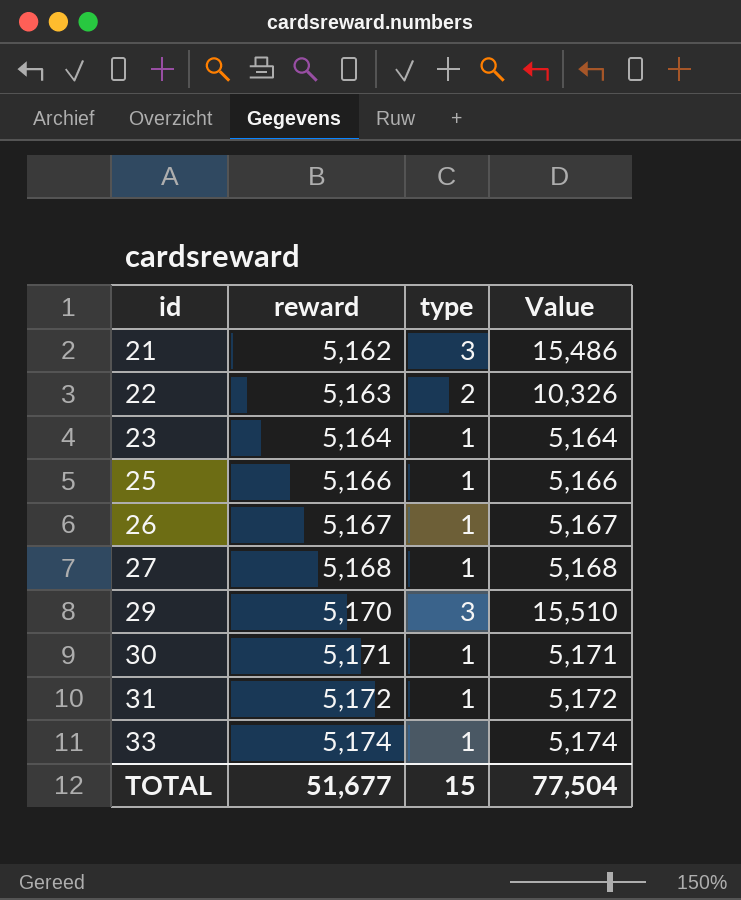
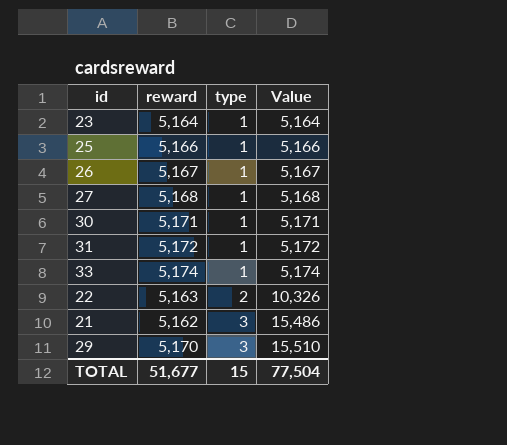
row order: id ascending -> type ascending

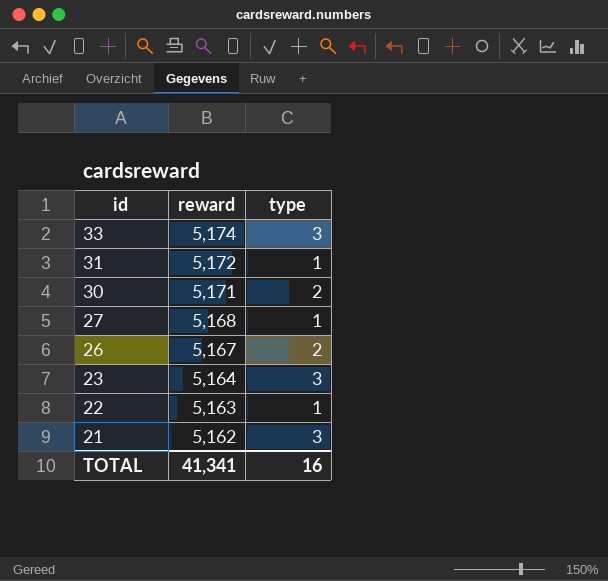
row order: type ascending -> id descending
column Value | formula: [reward] * [type] -> none
row 25: 5,166 | 1 | 5,166 -> none
row 29: 5,170 | 3 | 15,510 -> none
33 | type: 1 -> 3
30 | type: 1 -> 2
26 | type: 1 -> 2
23 | type: 1 -> 3
22 | type: 2 -> 1
TOTAL | reward: 51,677 -> 41,341
TOTAL | type: 15 -> 16

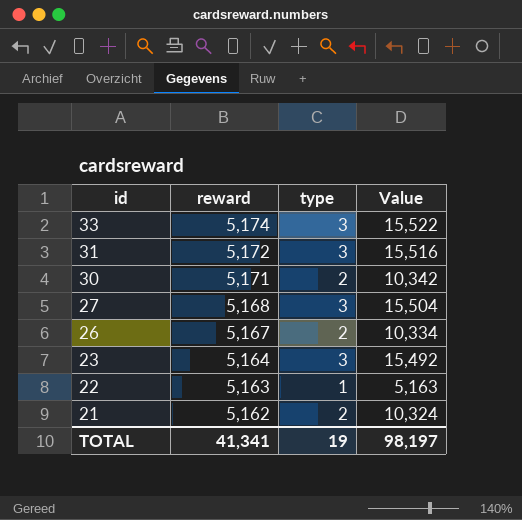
column Value | formula: none -> [reward] * [type]
31 | type: 1 -> 3
27 | type: 1 -> 3
21 | type: 3 -> 2
TOTAL | type: 16 -> 19

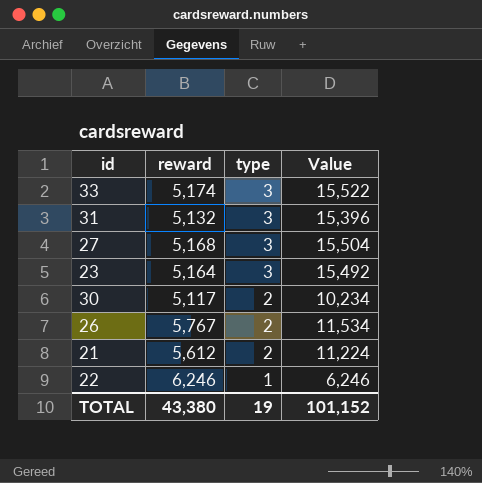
row order: id descending -> type descending
31 | reward: 5,172 -> 5,132
31 | Value: 15,516 -> 15,396
30 | reward: 5,171 -> 5,117
30 | Value: 10,342 -> 10,234
26 | reward: 5,167 -> 5,767
26 | Value: 10,334 -> 11,534
21 | reward: 5,162 -> 5,612
21 | Value: 10,324 -> 11,224
22 | reward: 5,163 -> 6,246
22 | Value: 5,163 -> 6,246
TOTAL | reward: 41,341 -> 43,380
TOTAL | Value: 98,197 -> 101,152

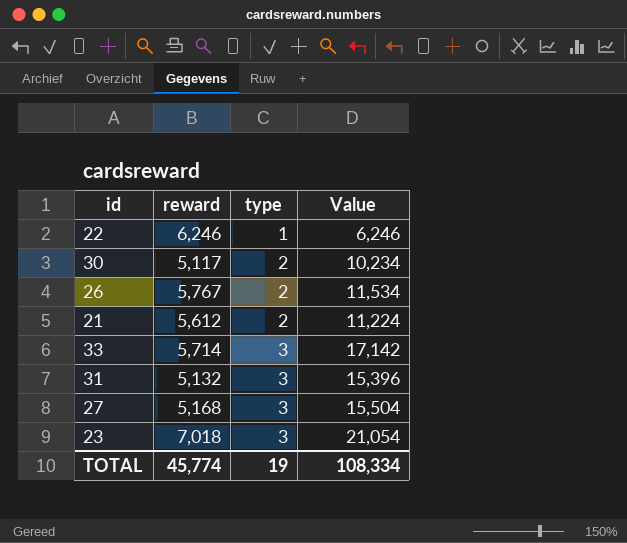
row order: type descending -> type ascending
33 | reward: 5,174 -> 5,714
33 | Value: 15,522 -> 17,142
23 | reward: 5,164 -> 7,018
23 | Value: 15,492 -> 21,054
TOTAL | reward: 43,380 -> 45,774
TOTAL | Value: 101,152 -> 108,334

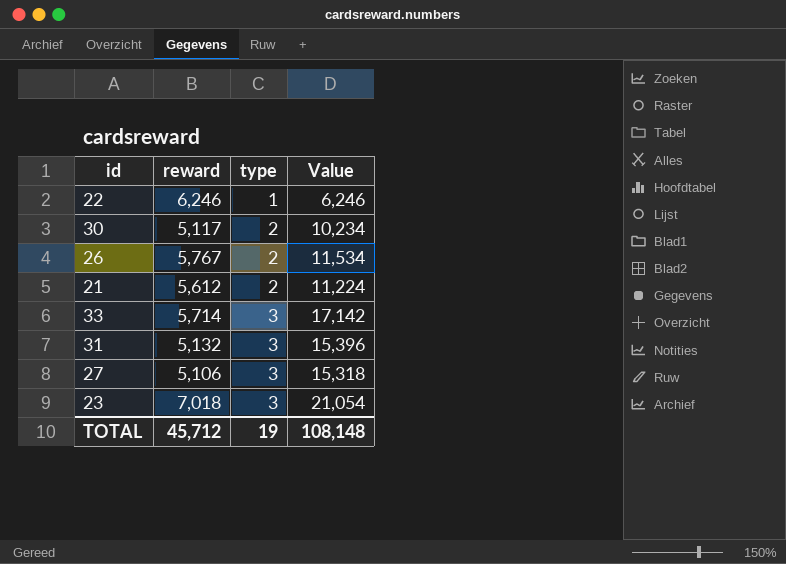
27 | reward: 5,168 -> 5,106
27 | Value: 15,504 -> 15,318
TOTAL | reward: 45,774 -> 45,712
TOTAL | Value: 108,334 -> 108,148

